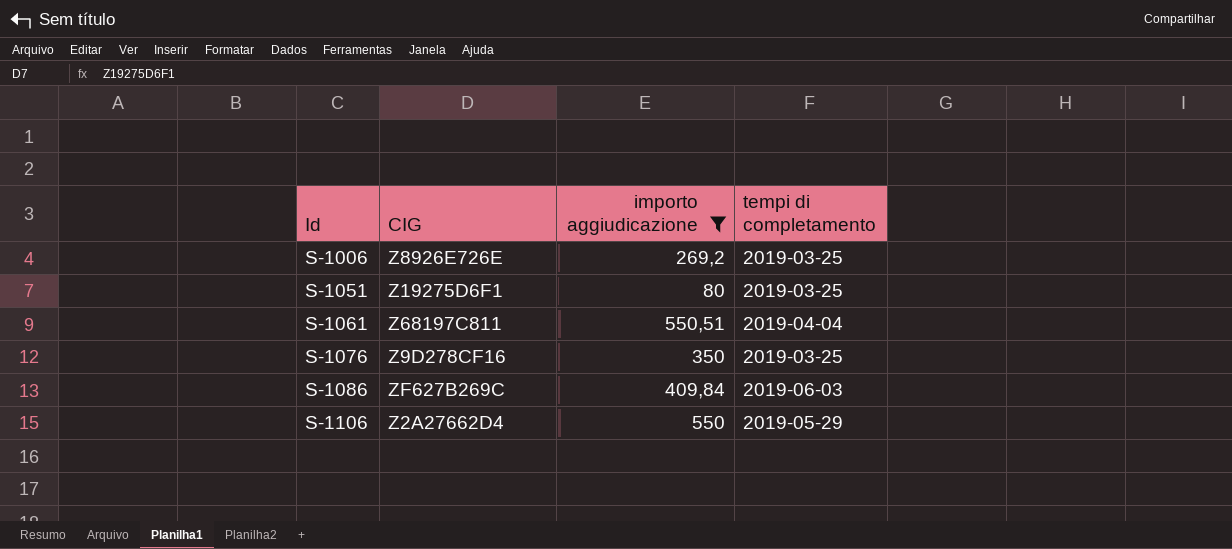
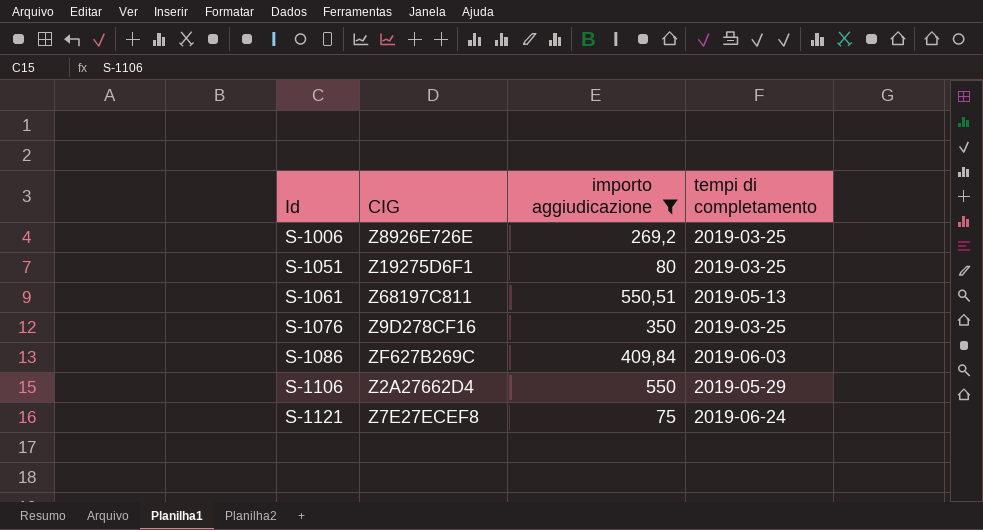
S-1061 | tempi di completamento: 2019-04-04 -> 2019-05-13
row S-1121: none -> Z7E27ECEF8 | 75 | 2019-06-24

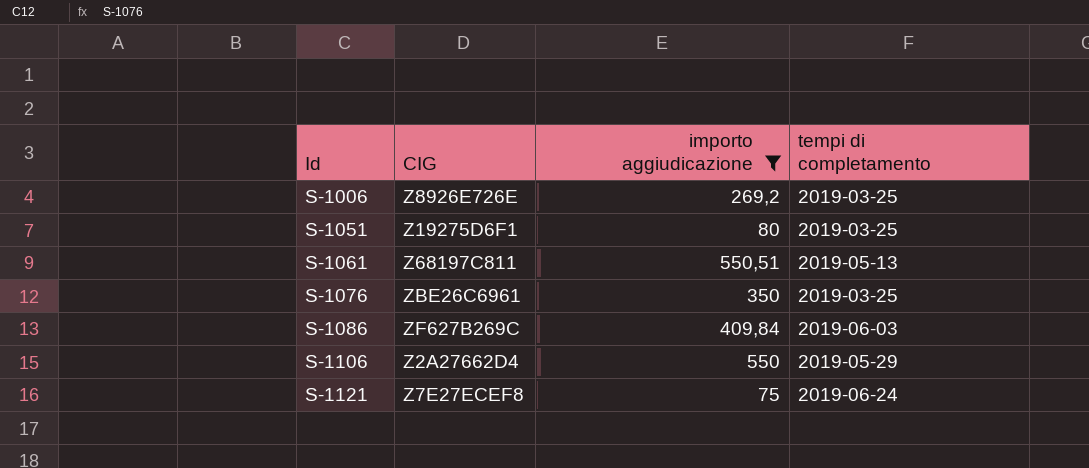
S-1076 | CIG: Z9D278CF16 -> ZBE26C6961

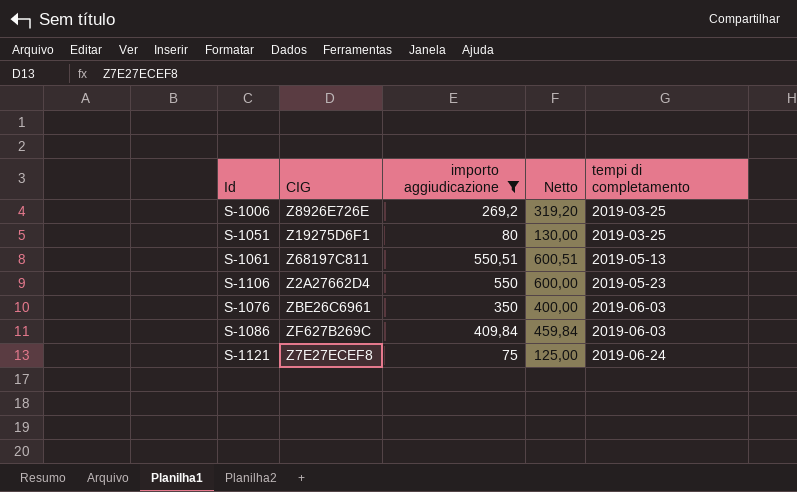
row order: Id ascending -> tempi di completamento ascending
column Netto | formula: none -> [importo aggiudicazione] + 50
S-1106 | tempi di completamento: 2019-05-29 -> 2019-05-23
S-1076 | tempi di completamento: 2019-03-25 -> 2019-06-03

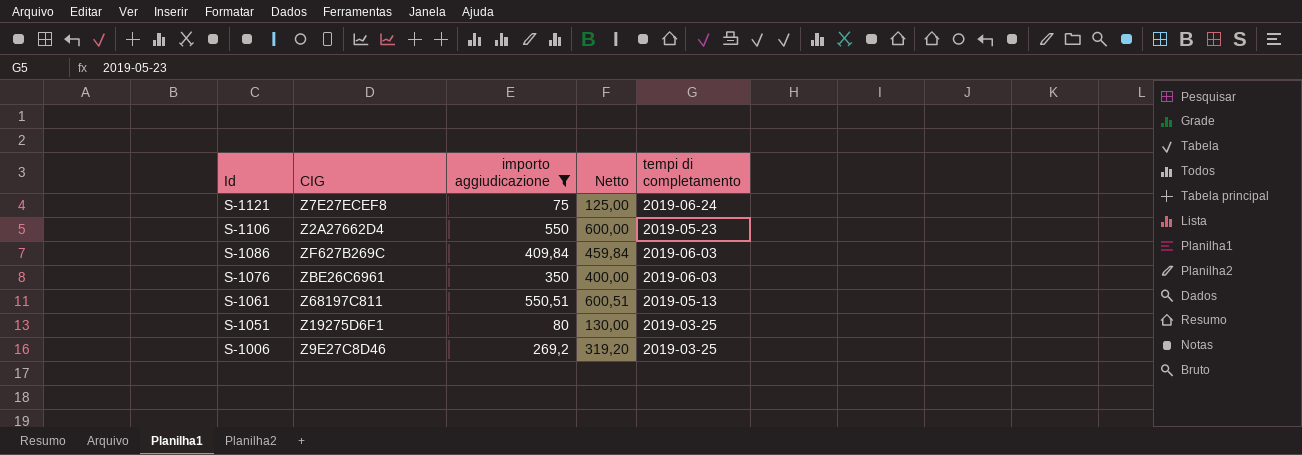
row order: tempi di completamento ascending -> Id descending
S-1006 | CIG: Z8926E726E -> Z9E27C8D46

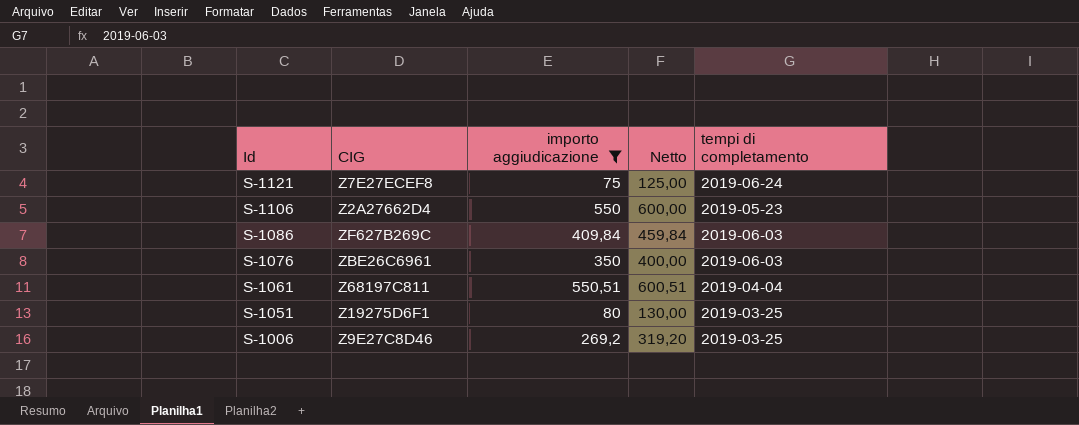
S-1061 | tempi di completamento: 2019-05-13 -> 2019-04-04

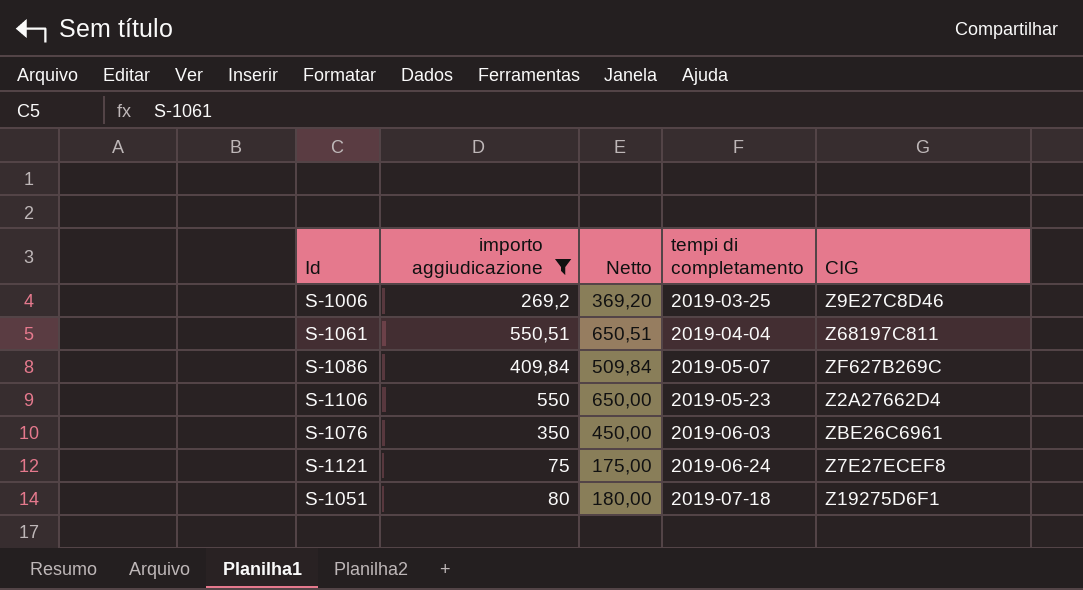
row order: Id descending -> tempi di completamento ascending
column Netto | formula: [importo aggiudicazione] + 50 -> [importo aggiudicazione] + 100
column CIG | position: 2 -> 5
S-1086 | tempi di completamento: 2019-06-03 -> 2019-05-07
S-1051 | tempi di completamento: 2019-03-25 -> 2019-07-18

